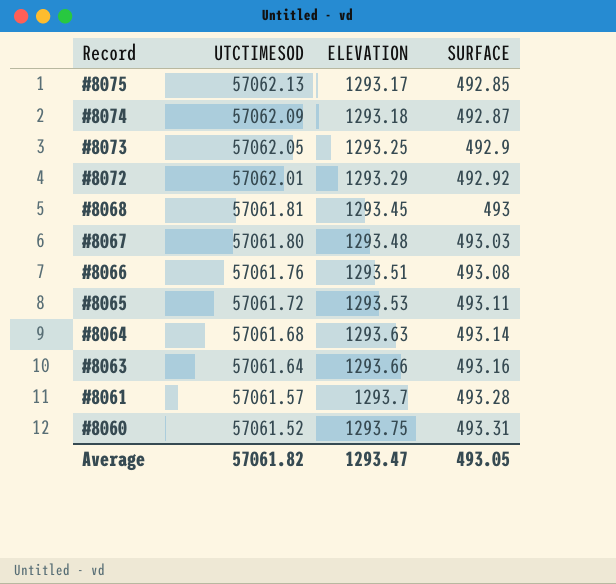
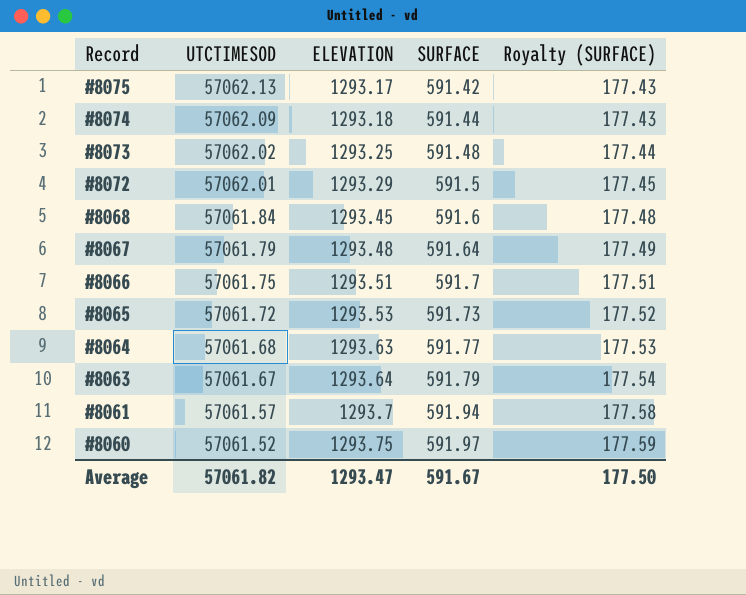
column Royalty (SURFACE) | formula: none -> [SURFACE] * 0.3
#8075 | SURFACE: 492.85 -> 591.42
#8074 | SURFACE: 492.87 -> 591.44
#8073 | UTCTIMESOD: 57062.05 -> 57062.02
#8073 | SURFACE: 492.9 -> 591.48
#8072 | SURFACE: 492.92 -> 591.5
#8068 | UTCTIMESOD: 57061.81 -> 57061.84
#8068 | SURFACE: 493 -> 591.6
#8067 | UTCTIMESOD: 57061.80 -> 57061.79
#8067 | SURFACE: 493.03 -> 591.64
#8066 | UTCTIMESOD: 57061.76 -> 57061.75
#8066 | SURFACE: 493.08 -> 591.7
#8065 | SURFACE: 493.11 -> 591.73
#8064 | SURFACE: 493.14 -> 591.77
#8063 | UTCTIMESOD: 57061.64 -> 57061.67
#8063 | ELEVATION: 1293.66 -> 1293.64
#8063 | SURFACE: 493.16 -> 591.79
#8061 | SURFACE: 493.28 -> 591.94
#8060 | SURFACE: 493.31 -> 591.97
Average | SURFACE: 493.05 -> 591.67

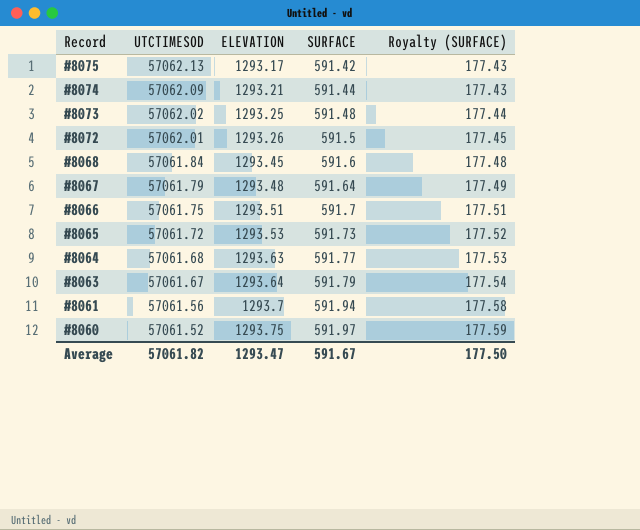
#8074 | ELEVATION: 1293.18 -> 1293.21
#8072 | ELEVATION: 1293.29 -> 1293.26
#8061 | UTCTIMESOD: 57061.57 -> 57061.56

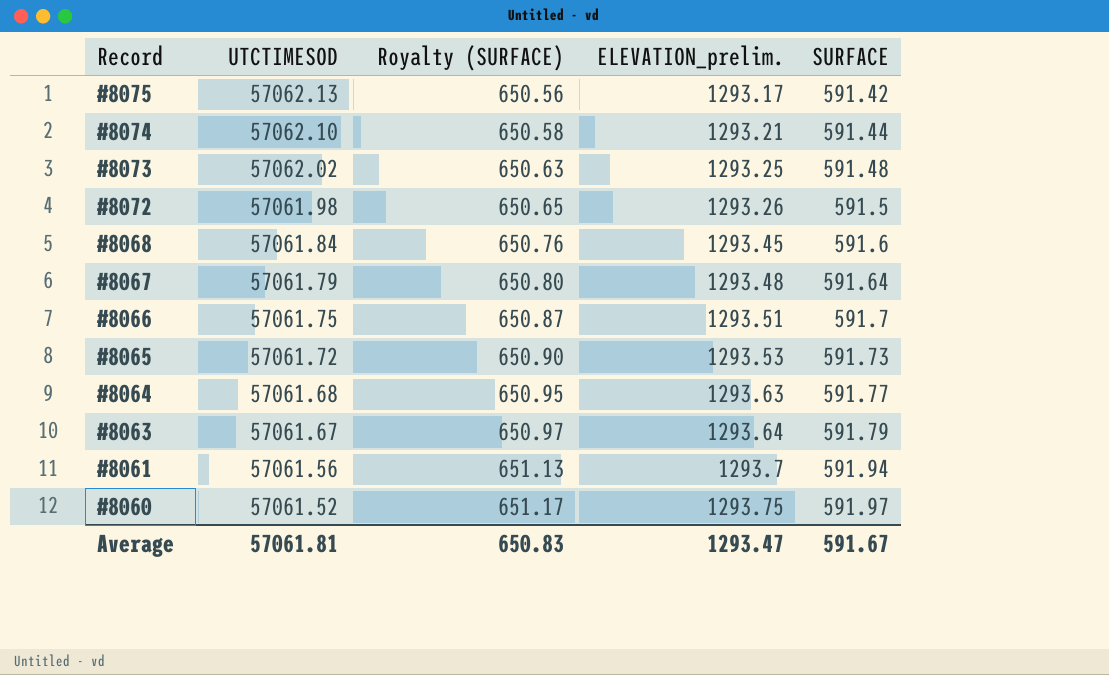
column Royalty (SURFACE) | formula: [SURFACE] * 0.3 -> [SURFACE] * 1.1
column Royalty (SURFACE) | position: 5 -> 3
column name: ELEVATION -> ELEVATION_prelim.
#8074 | UTCTIMESOD: 57062.09 -> 57062.10
#8072 | UTCTIMESOD: 57062.01 -> 57061.98
Average | UTCTIMESOD: 57061.82 -> 57061.81
Average | Royalty (SURFACE): 177.50 -> 650.83

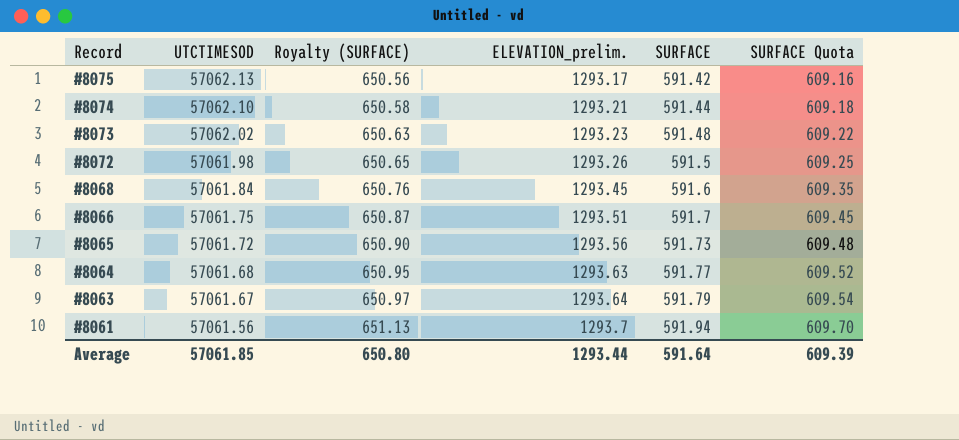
column SURFACE Quota | formula: none -> [SURFACE] * 1.03
row #8067: 57061.79 | 650.80 | 1293.48 | 591.64 -> none
row #8060: 57061.52 | 651.17 | 1293.75 | 591.97 -> none
#8073 | ELEVATION_prelim.: 1293.25 -> 1293.23
#8065 | ELEVATION_prelim.: 1293.53 -> 1293.56
Average | UTCTIMESOD: 57061.81 -> 57061.85
Average | Royalty (SURFACE): 650.83 -> 650.80
Average | ELEVATION_prelim.: 1293.47 -> 1293.44
Average | SURFACE: 591.67 -> 591.64

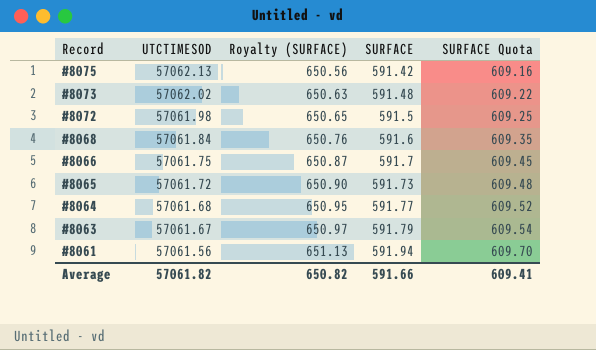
column ELEVATION_prelim. | position: 4 -> none
row #8074: 57062.10 | 650.58 | 1293.21 | 591.44 | 609.18 -> none
Average | UTCTIMESOD: 57061.85 -> 57061.82
Average | Royalty (SURFACE): 650.80 -> 650.82
Average | SURFACE: 591.64 -> 591.66
Average | SURFACE Quota: 609.39 -> 609.41

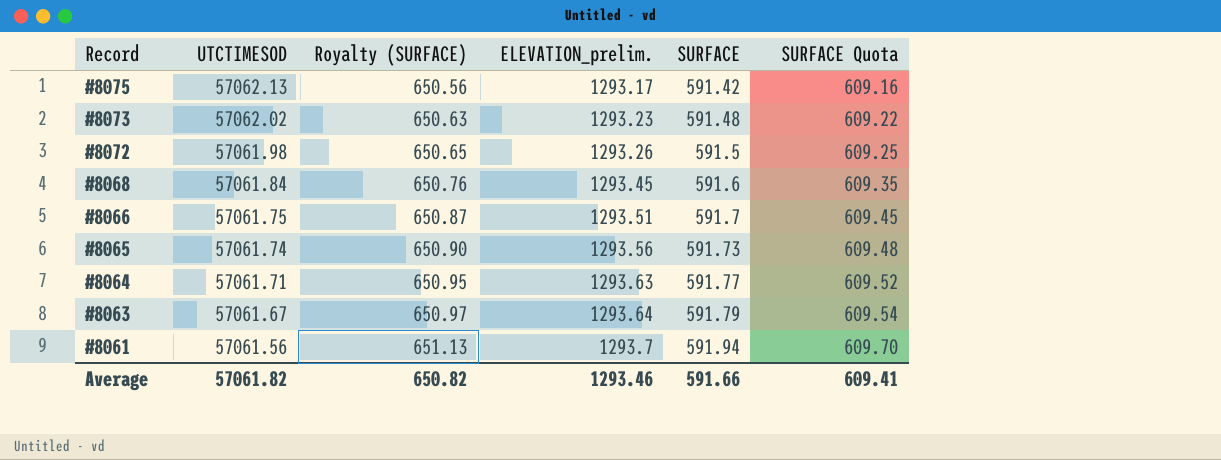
column ELEVATION_prelim. | position: none -> 4
#8065 | UTCTIMESOD: 57061.72 -> 57061.74
#8064 | UTCTIMESOD: 57061.68 -> 57061.71

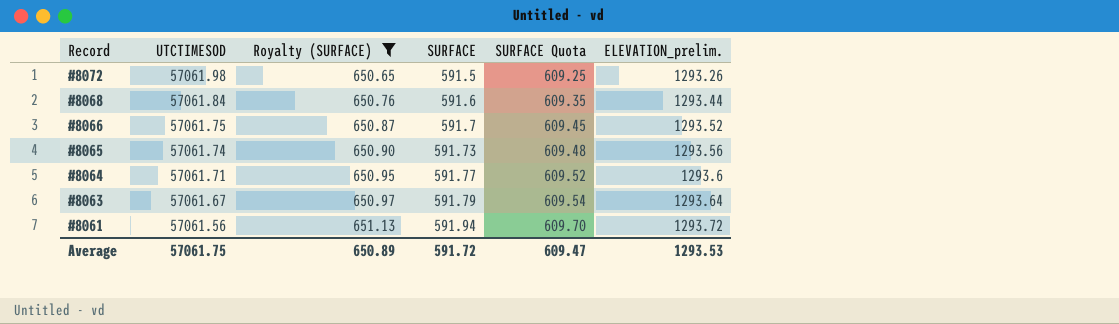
filter: none -> Royalty (SURFACE) >= 650.65
column ELEVATION_prelim. | position: 4 -> 6
#8068 | ELEVATION_prelim.: 1293.45 -> 1293.44
#8066 | ELEVATION_prelim.: 1293.51 -> 1293.52
#8064 | ELEVATION_prelim.: 1293.63 -> 1293.6
#8061 | ELEVATION_prelim.: 1293.7 -> 1293.72
Average | UTCTIMESOD: 57061.82 -> 57061.75
Average | Royalty (SURFACE): 650.82 -> 650.89
Average | SURFACE: 591.66 -> 591.72
Average | SURFACE Quota: 609.41 -> 609.47
Average | ELEVATION_prelim.: 1293.46 -> 1293.53

